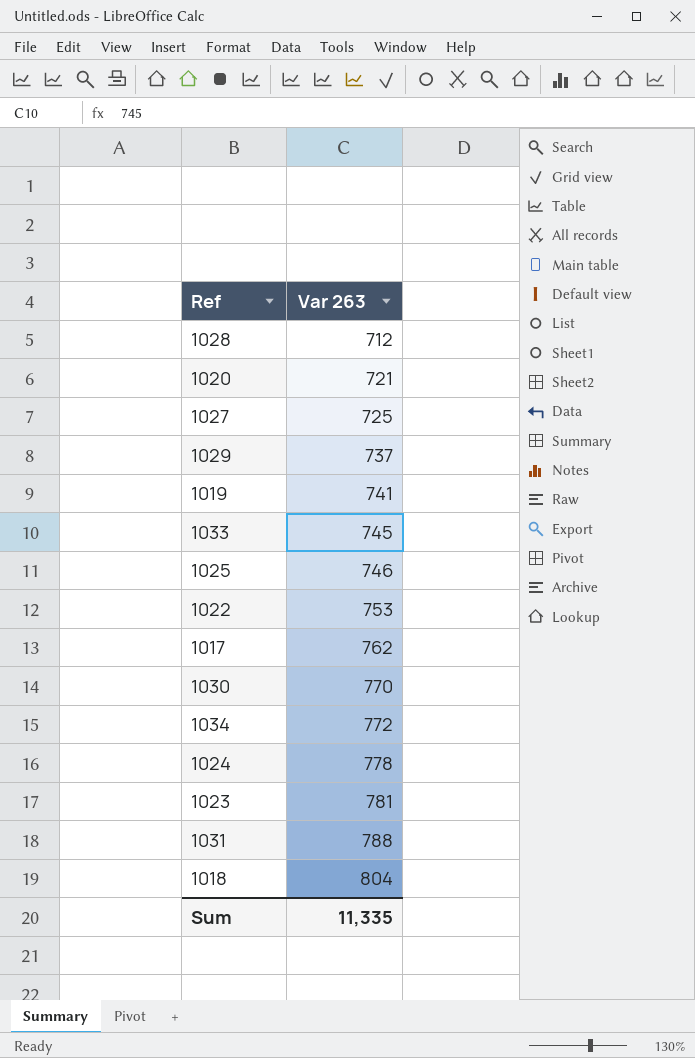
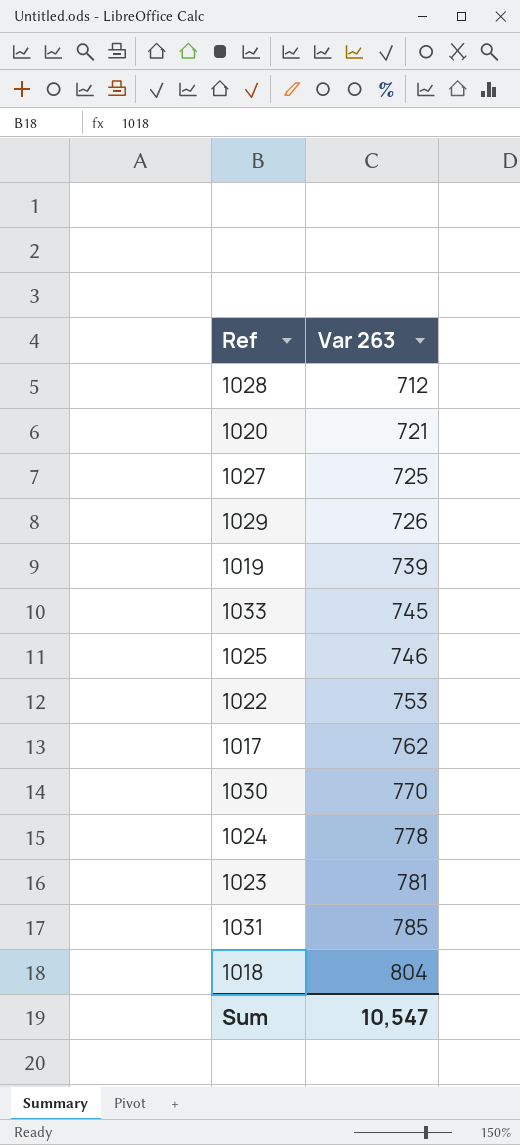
row 1034: 772 -> none
1029 | Var 263: 737 -> 726
1019 | Var 263: 741 -> 739
1031 | Var 263: 788 -> 785
Sum | Var 263: 11,335 -> 10,547

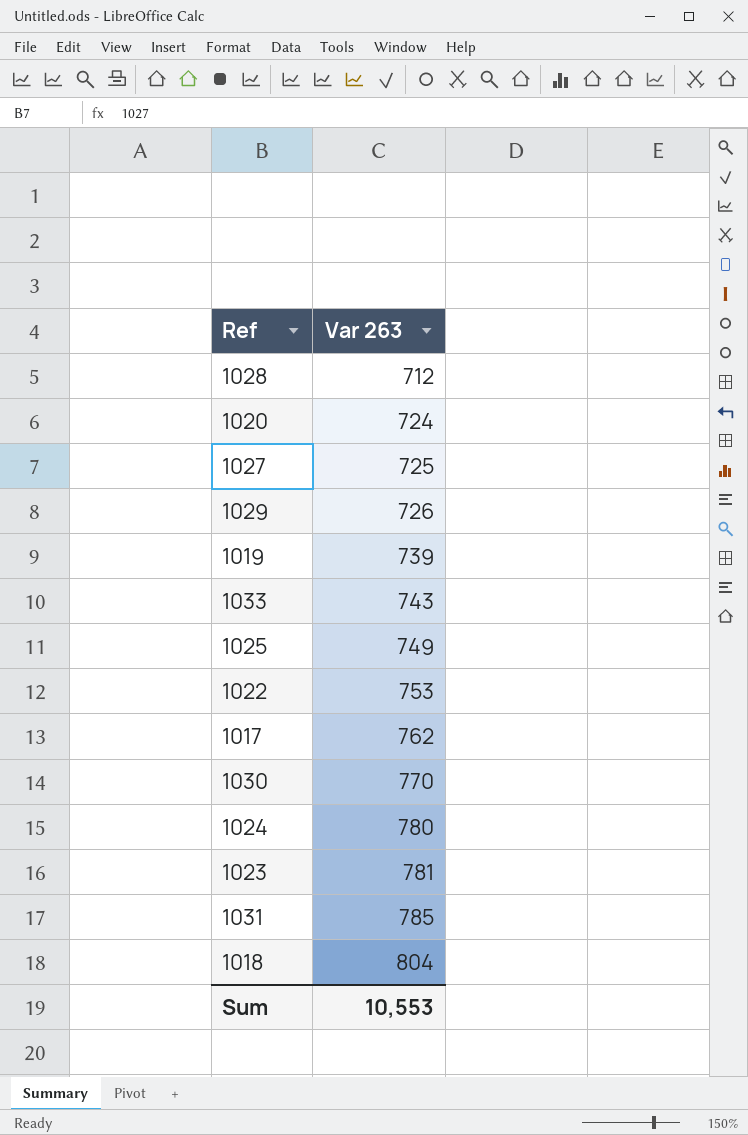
1020 | Var 263: 721 -> 724
1033 | Var 263: 745 -> 743
1025 | Var 263: 746 -> 749
1024 | Var 263: 778 -> 780
Sum | Var 263: 10,547 -> 10,553

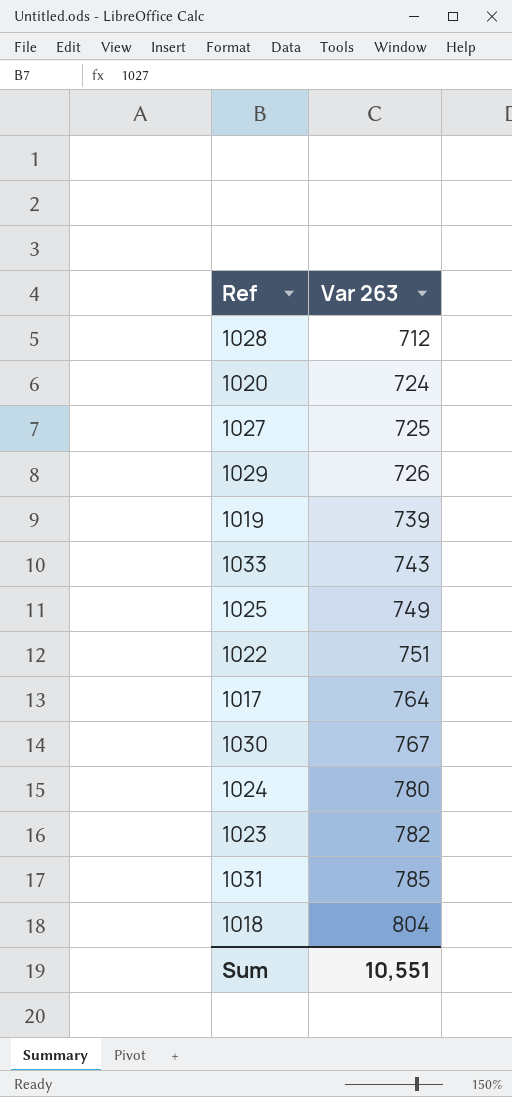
1022 | Var 263: 753 -> 751
1017 | Var 263: 762 -> 764
1030 | Var 263: 770 -> 767
1023 | Var 263: 781 -> 782
Sum | Var 263: 10,553 -> 10,551

